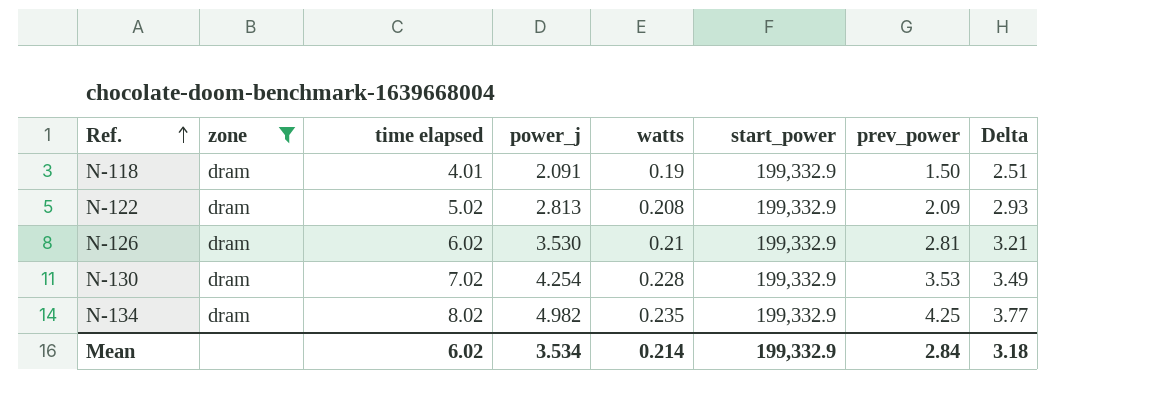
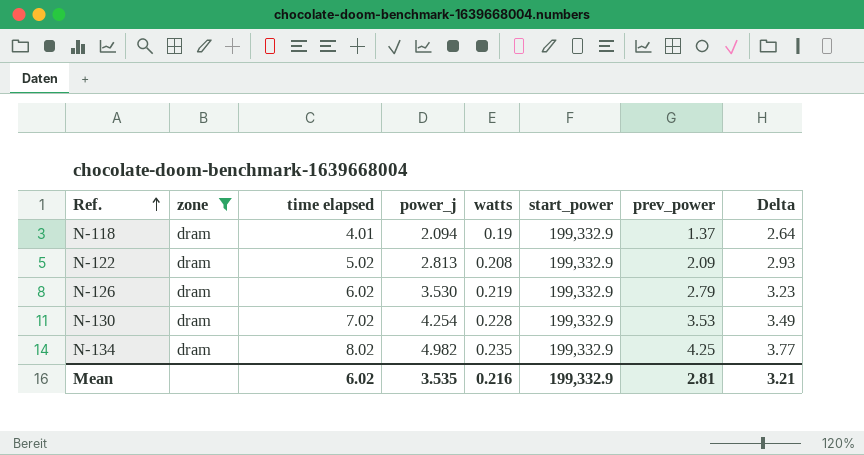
N-118 | power_j: 2.091 -> 2.094
N-118 | prev_power: 1.50 -> 1.37
N-118 | Delta: 2.51 -> 2.64
N-126 | watts: 0.21 -> 0.219
N-126 | prev_power: 2.81 -> 2.79
N-126 | Delta: 3.21 -> 3.23
Mean | power_j: 3.534 -> 3.535
Mean | watts: 0.214 -> 0.216
Mean | prev_power: 2.84 -> 2.81
Mean | Delta: 3.18 -> 3.21

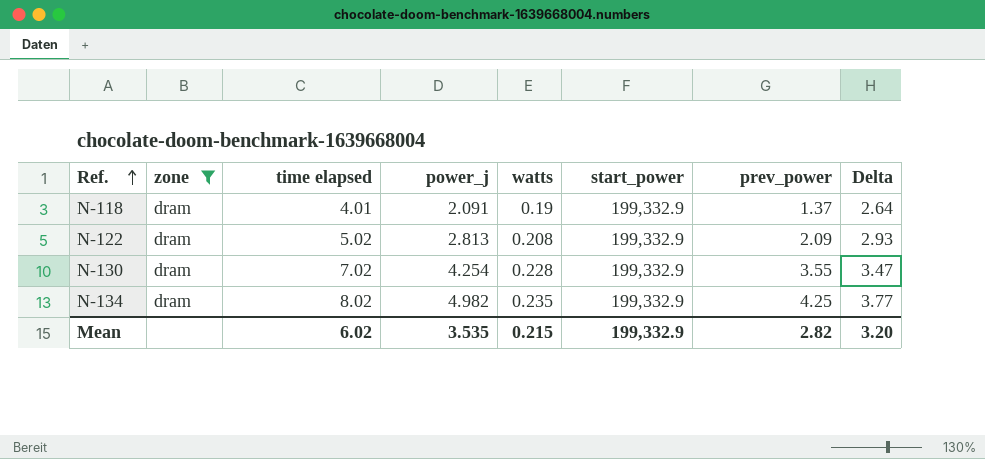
row N-126: dram | 6.02 | 3.530 | 0.219 | 199,332.9 | 2.79 | 3.23 -> none
N-118 | power_j: 2.094 -> 2.091
N-130 | prev_power: 3.53 -> 3.55
N-130 | Delta: 3.49 -> 3.47
Mean | watts: 0.216 -> 0.215
Mean | prev_power: 2.81 -> 2.82
Mean | Delta: 3.21 -> 3.20

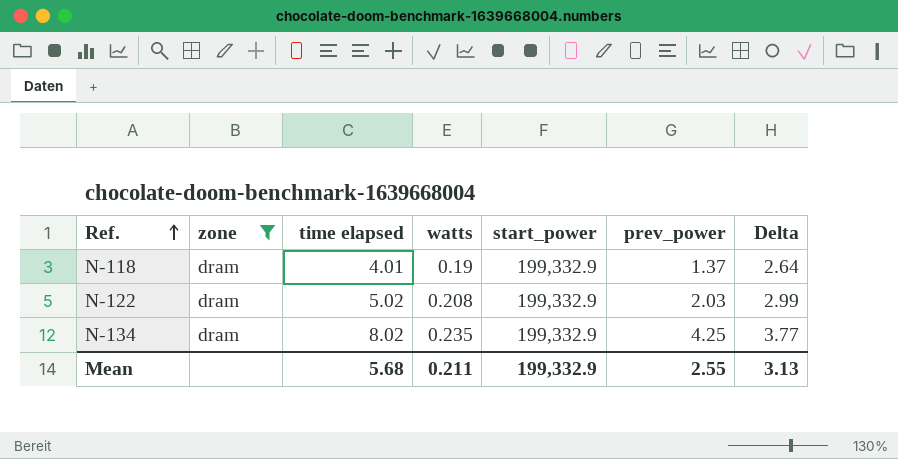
column power_j | position: 4 -> none
row N-130: dram | 7.02 | 4.254 | 0.228 | 199,332.9 | 3.55 | 3.47 -> none
N-122 | prev_power: 2.09 -> 2.03
N-122 | Delta: 2.93 -> 2.99
Mean | time elapsed: 6.02 -> 5.68
Mean | watts: 0.215 -> 0.211
Mean | prev_power: 2.82 -> 2.55
Mean | Delta: 3.20 -> 3.13

